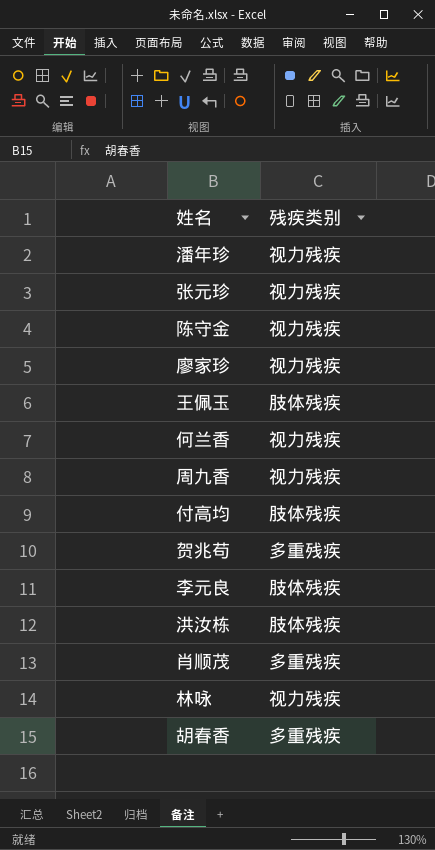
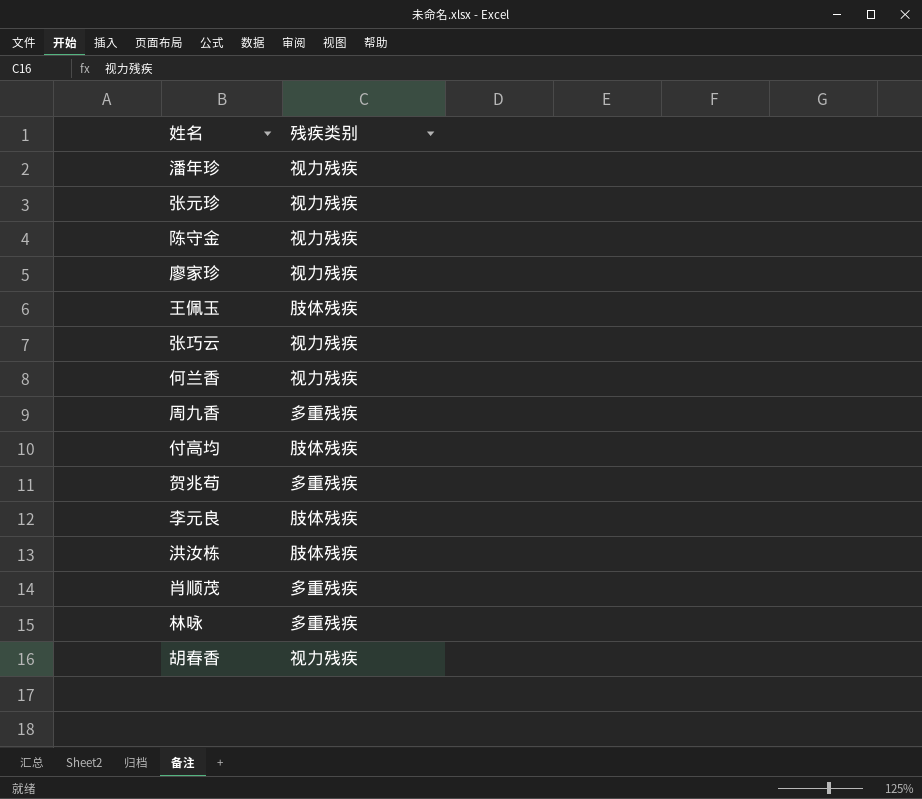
row 张巧云: none -> 视力残疾
周九香 | 残疾类别: 视力残疾 -> 多重残疾
林咏 | 残疾类别: 视力残疾 -> 多重残疾
胡春香 | 残疾类别: 多重残疾 -> 视力残疾

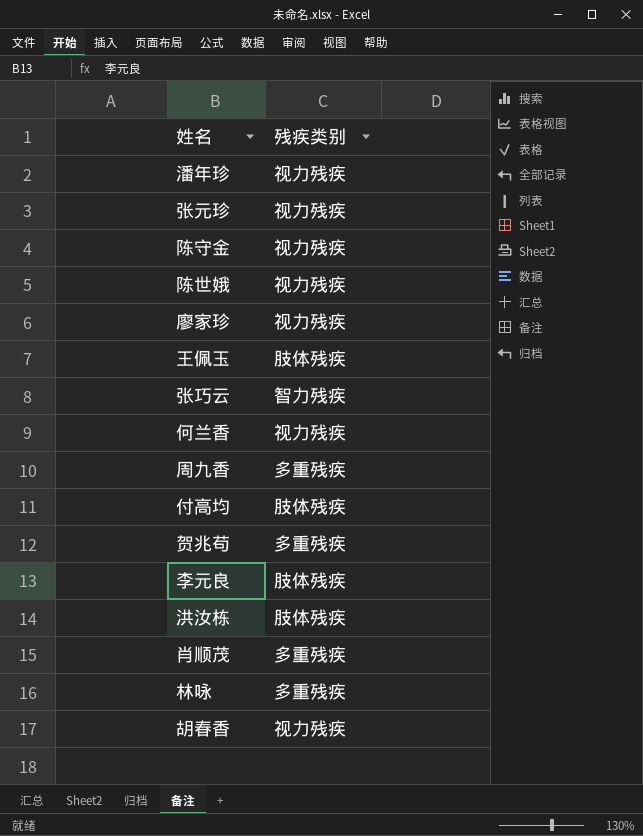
row 陈世娥: none -> 视力残疾
张巧云 | 残疾类别: 视力残疾 -> 智力残疾

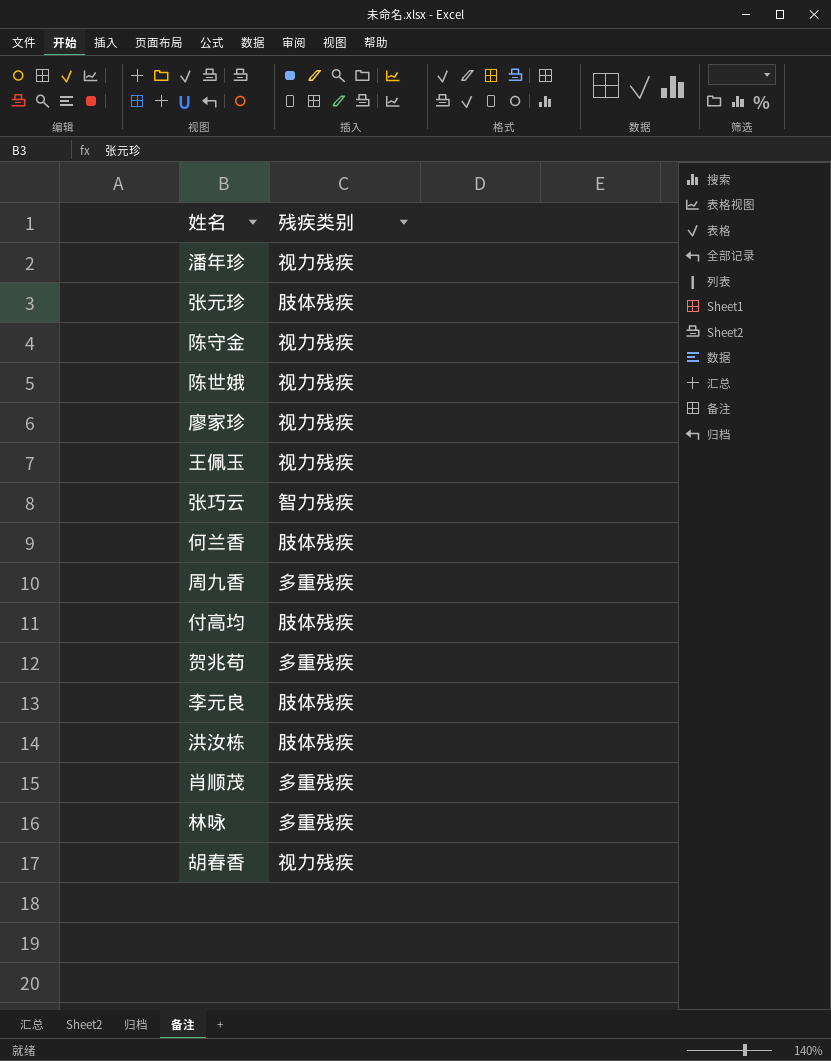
张元珍 | 残疾类别: 视力残疾 -> 肢体残疾
王佩玉 | 残疾类别: 肢体残疾 -> 视力残疾
何兰香 | 残疾类别: 视力残疾 -> 肢体残疾

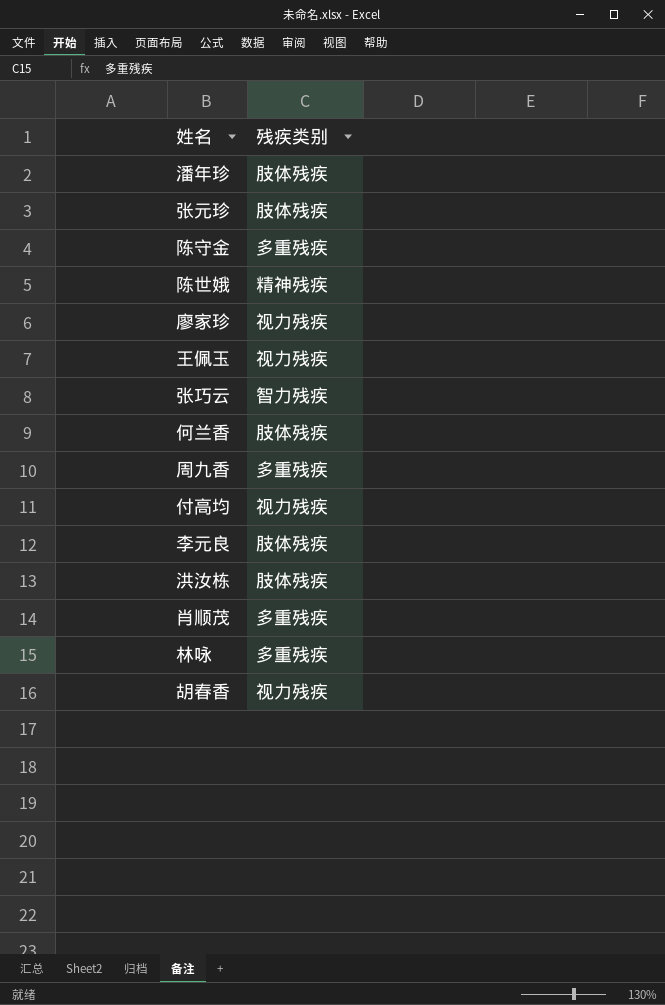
row 贺兆苟: 多重残疾 -> none
潘年珍 | 残疾类别: 视力残疾 -> 肢体残疾
陈守金 | 残疾类别: 视力残疾 -> 多重残疾
陈世娥 | 残疾类别: 视力残疾 -> 精神残疾
付高均 | 残疾类别: 肢体残疾 -> 视力残疾

